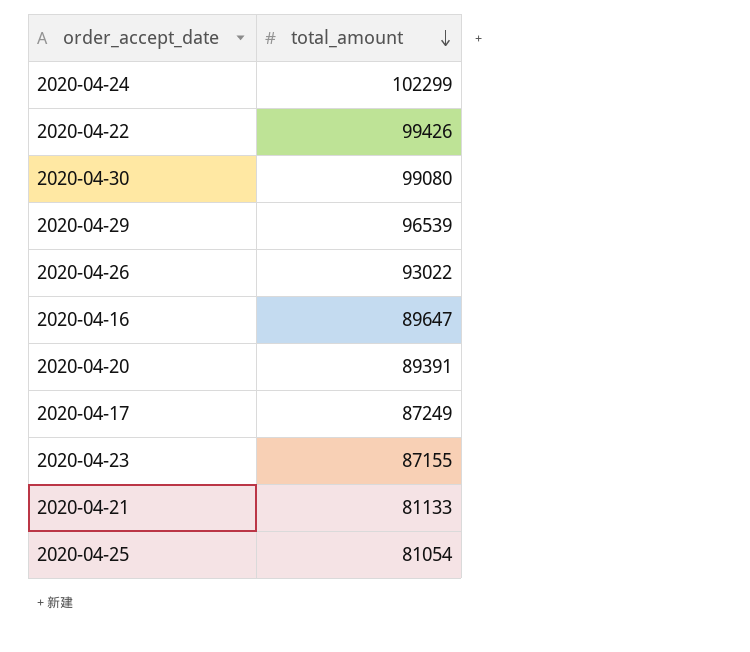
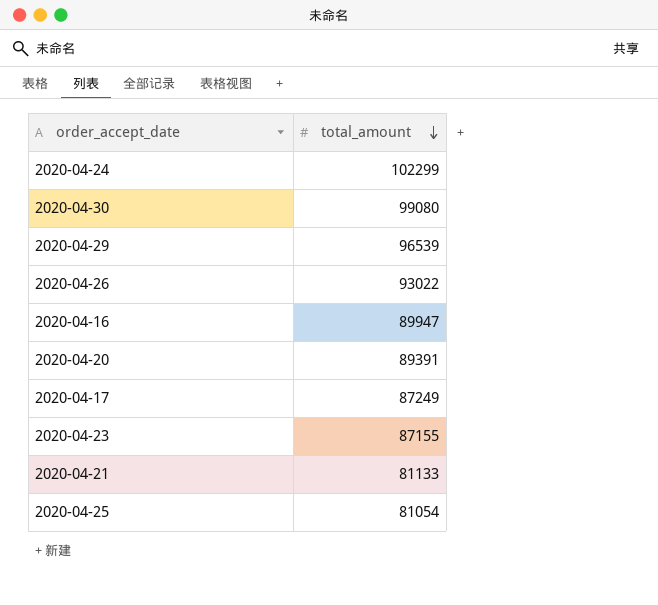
row 2020-04-22: 99426 -> none
2020-04-16 | total_amount: 89647 -> 89947

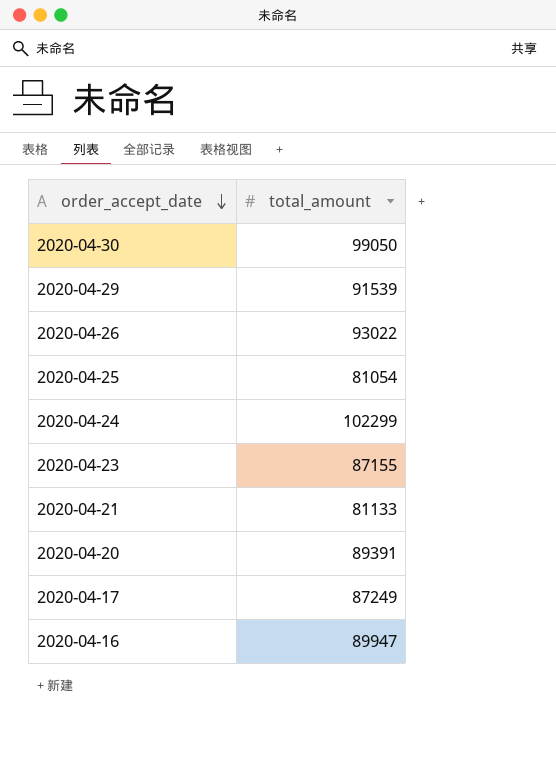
row order: total_amount descending -> order_accept_date descending
2020-04-30 | total_amount: 99080 -> 99050
2020-04-29 | total_amount: 96539 -> 91539

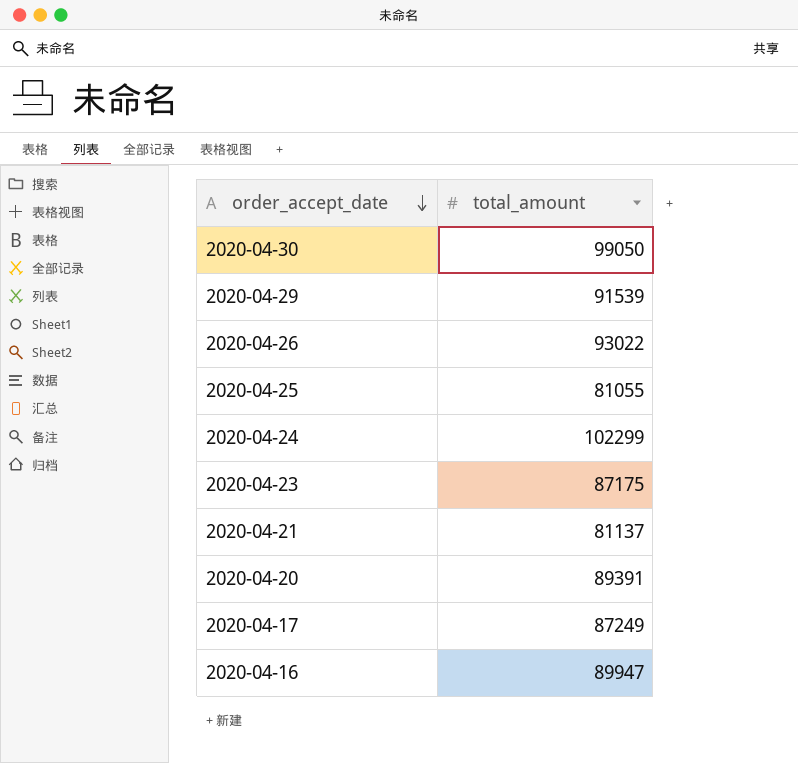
2020-04-25 | total_amount: 81054 -> 81055
2020-04-23 | total_amount: 87155 -> 87175
2020-04-21 | total_amount: 81133 -> 81137

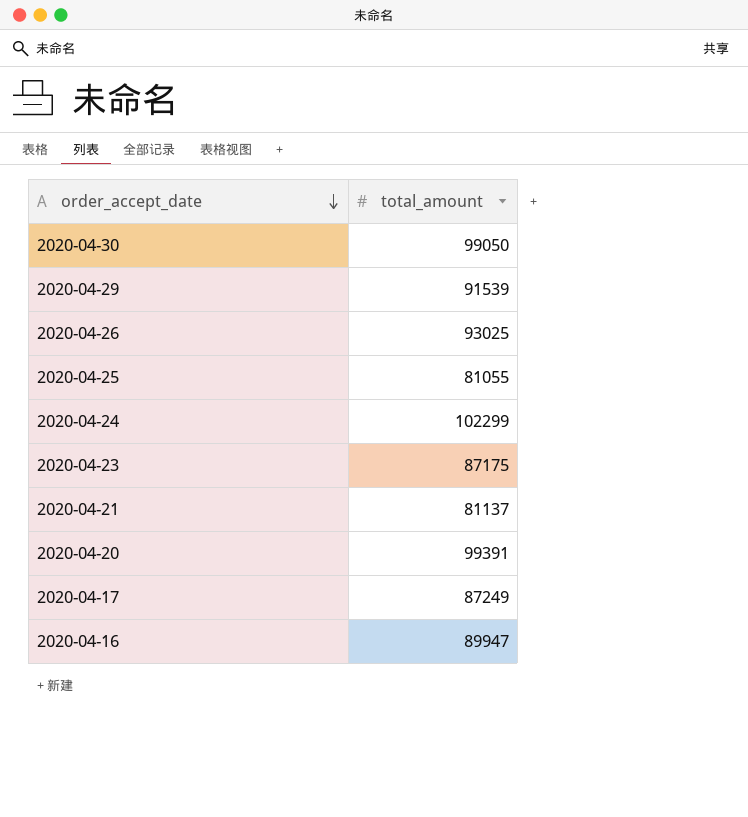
2020-04-26 | total_amount: 93022 -> 93025
2020-04-20 | total_amount: 89391 -> 99391

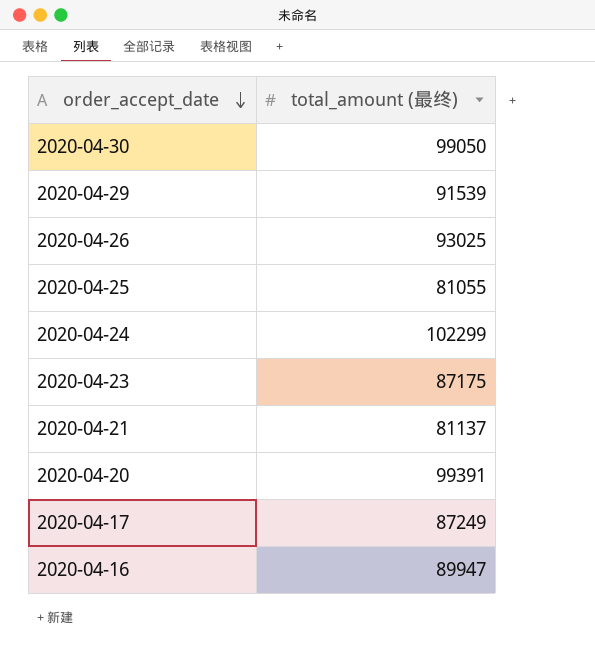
column name: total_amount -> total_amount (最终)

